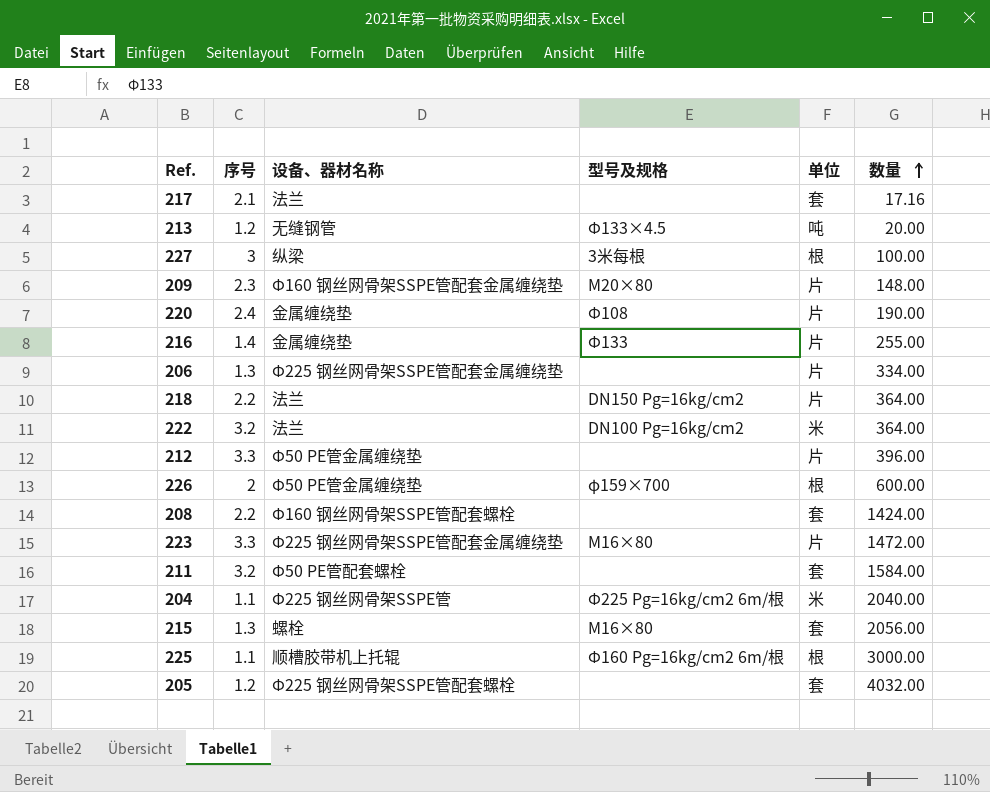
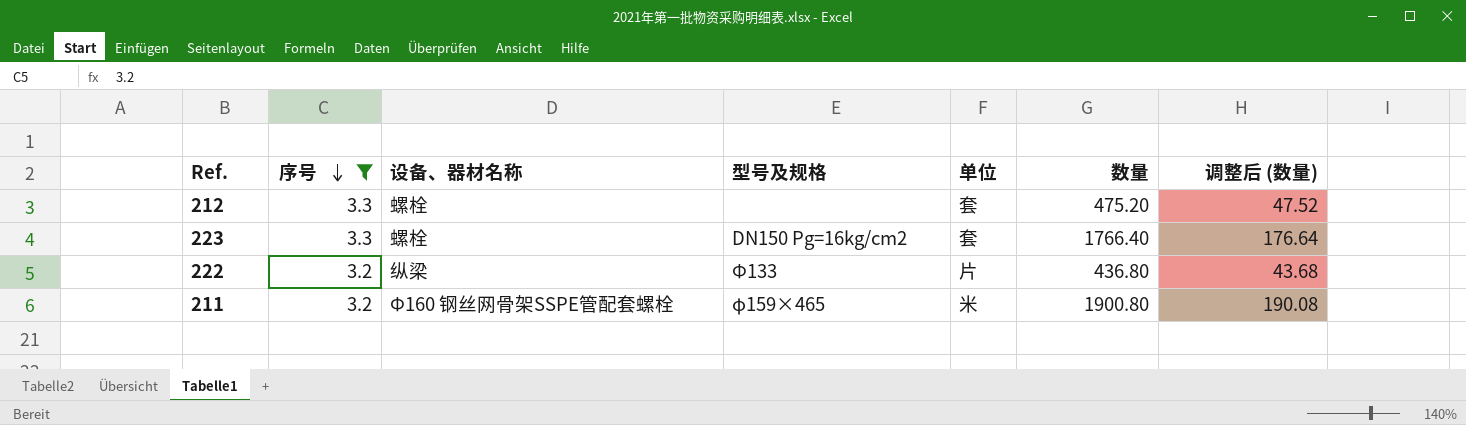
filter: none -> 序号 >= 3.2
row order: 数量 ascending -> 序号 descending
column 调整后 (数量) | formula: none -> [数量] * 0.1
212 | 设备、器材名称: Φ50 PE管金属缠绕垫 -> 螺栓
212 | 单位: 片 -> 套
212 | 数量: 396.00 -> 475.20
223 | 设备、器材名称: Φ225 钢丝网骨架SSPE管配套金属缠绕垫 -> 螺栓
223 | 型号及规格: M16×80 -> DN150 Pg=16kg/cm2
223 | 单位: 片 -> 套
223 | 数量: 1472.00 -> 1766.40
222 | 设备、器材名称: 法兰 -> 纵梁
222 | 型号及规格: DN100 Pg=16kg/cm2 -> Φ133
222 | 单位: 米 -> 片
222 | 数量: 364.00 -> 436.80
211 | 设备、器材名称: Φ50 PE管配套螺栓 -> Φ160 钢丝网骨架SSPE管配套螺栓
211 | 型号及规格: none -> φ159×465
211 | 单位: 套 -> 米
211 | 数量: 1584.00 -> 1900.80

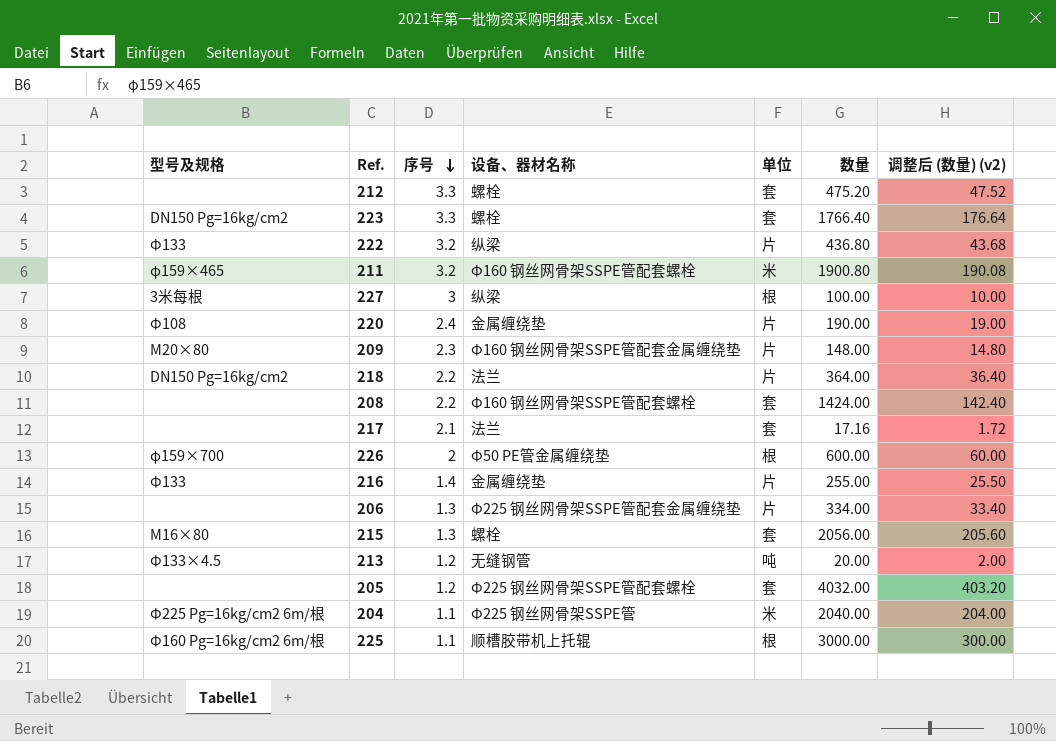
filter: 序号 >= 3.2 -> none
column 型号及规格 | position: 4 -> 1
column name: 调整后 (数量) -> 调整后 (数量) (v2)

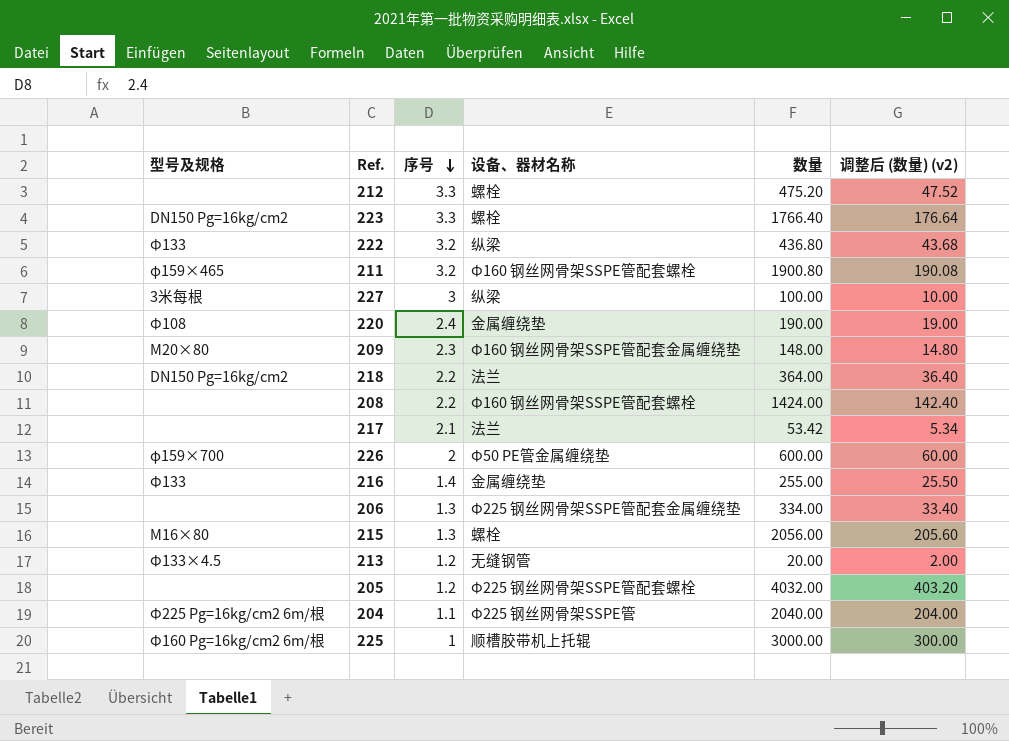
column 单位 | position: 5 -> none
217 | 数量: 17.16 -> 53.42
217 | 调整后 (数量) (v2): 1.72 -> 5.34
225 | 序号: 1.1 -> 1

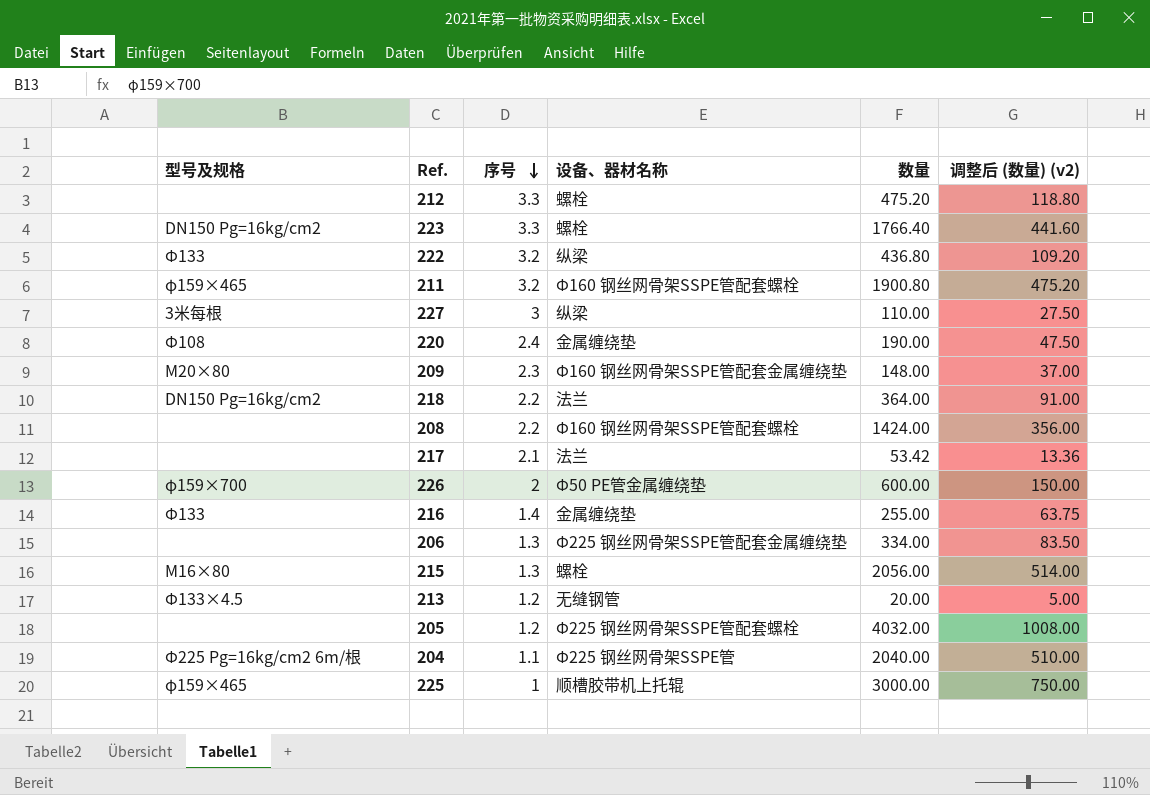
column 调整后 (数量) (v2) | formula: [数量] * 0.1 -> [数量] * 0.25
227 | 数量: 100.00 -> 110.00
225 | 型号及规格: Φ160 Pg=16kg/cm2 6m/根 -> φ159×465

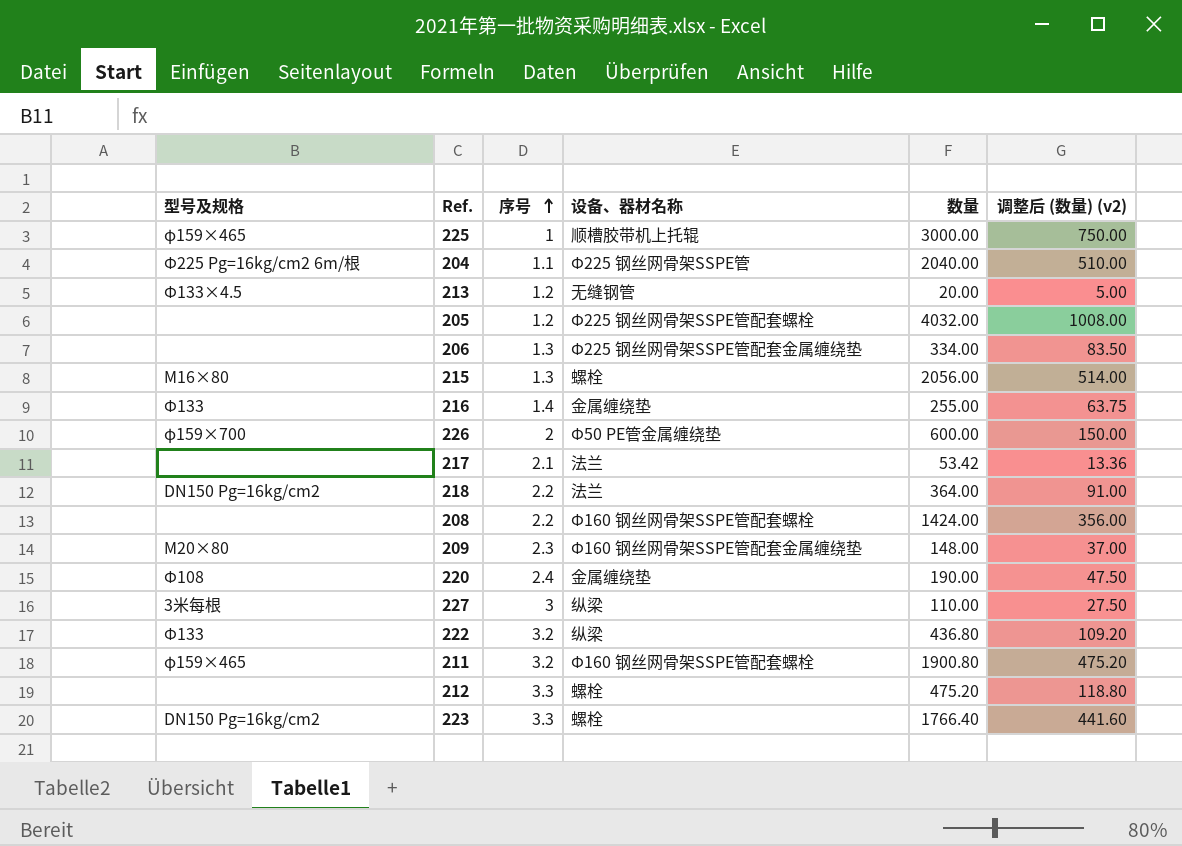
row order: 序号 descending -> 序号 ascending

